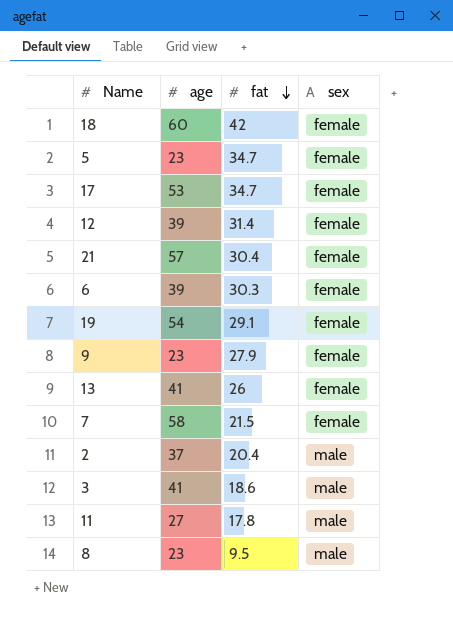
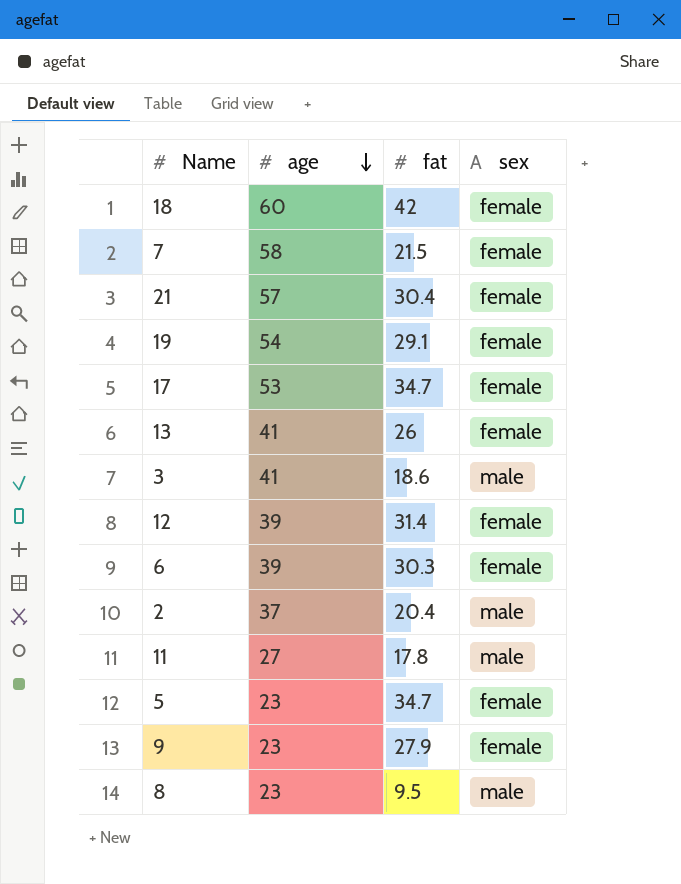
row order: fat descending -> age descending

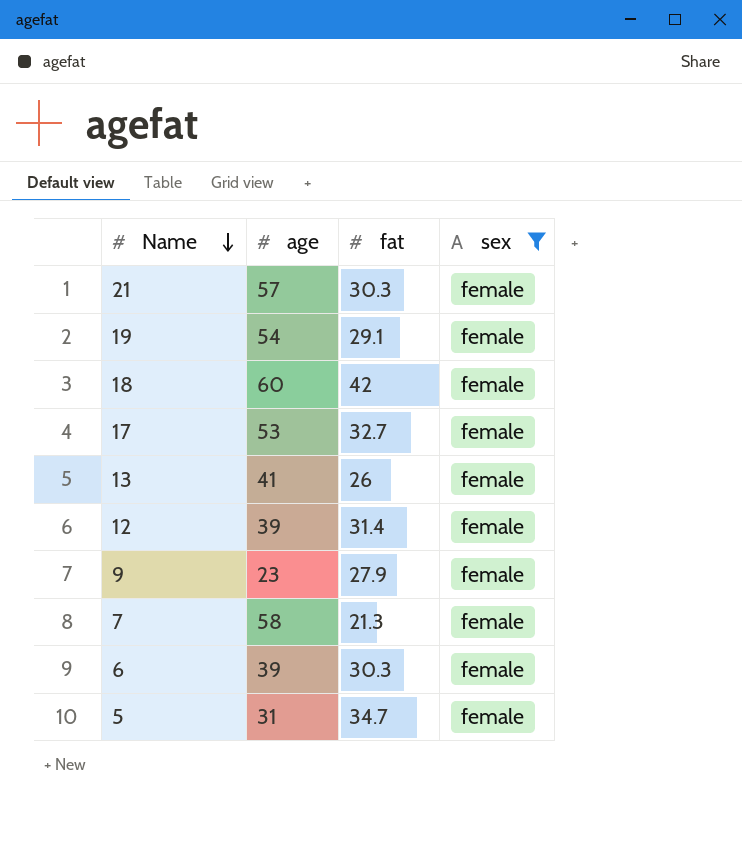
filter: none -> sex = female
row order: age descending -> Name descending
21 | fat: 30.4 -> 30.3
17 | fat: 34.7 -> 32.7
7 | fat: 21.5 -> 21.3
5 | age: 23 -> 31

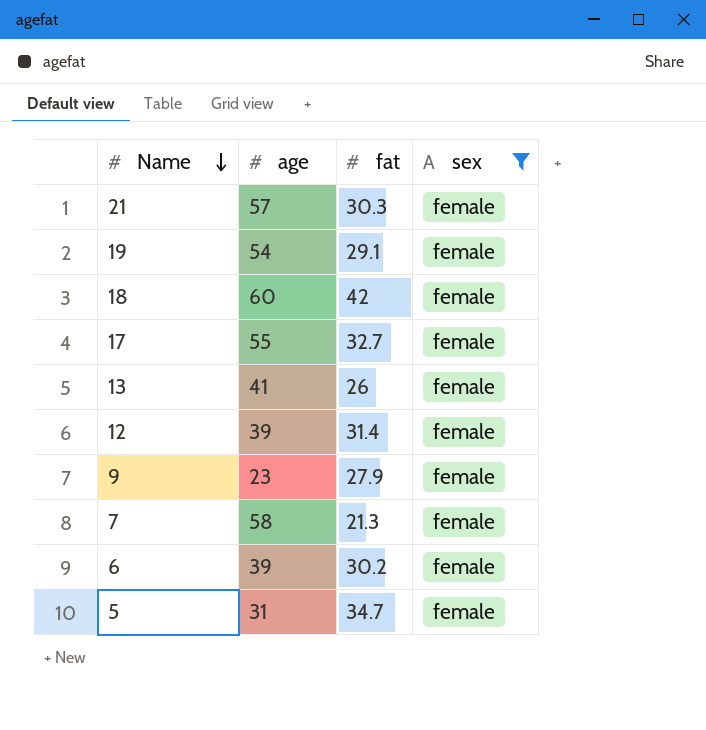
17 | age: 53 -> 55
6 | fat: 30.3 -> 30.2

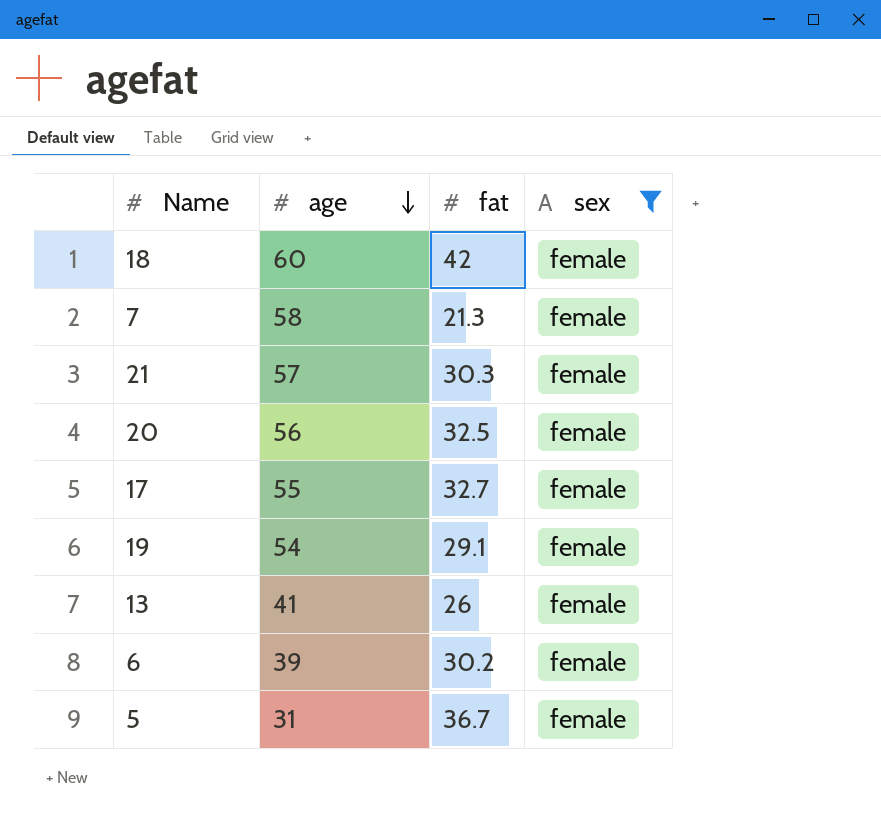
row order: Name descending -> age descending
row 12: 39 | 31.4 | female -> none
row 9: 23 | 27.9 | female -> none
row 20: none -> 56 | 32.5 | female
5 | fat: 34.7 -> 36.7

